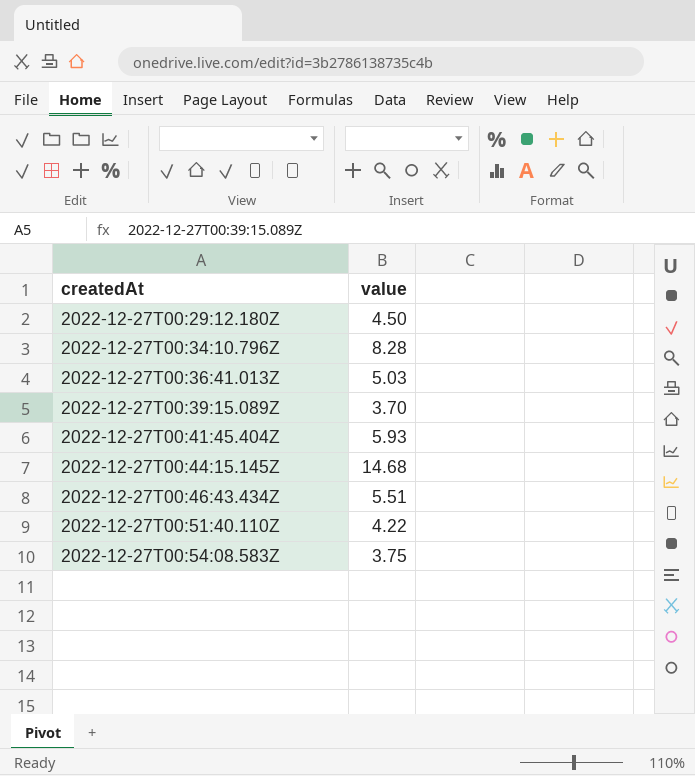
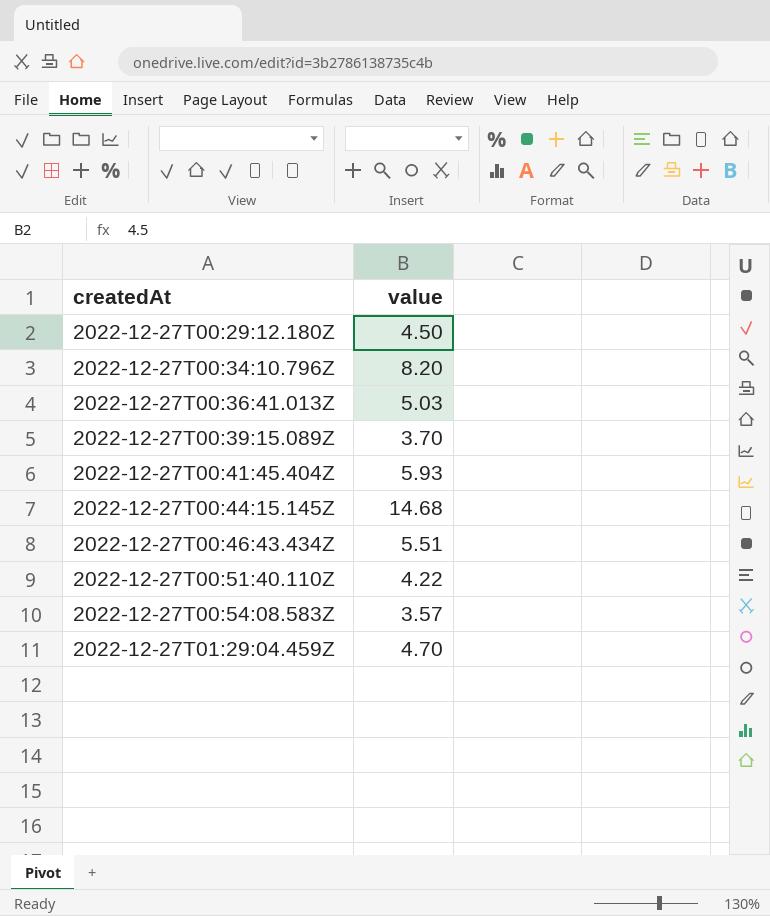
2022-12-27T00:34:10.796Z | value: 8.28 -> 8.20
2022-12-27T00:54:08.583Z | value: 3.75 -> 3.57
row 2022-12-27T01:29:04.459Z: none -> 4.70

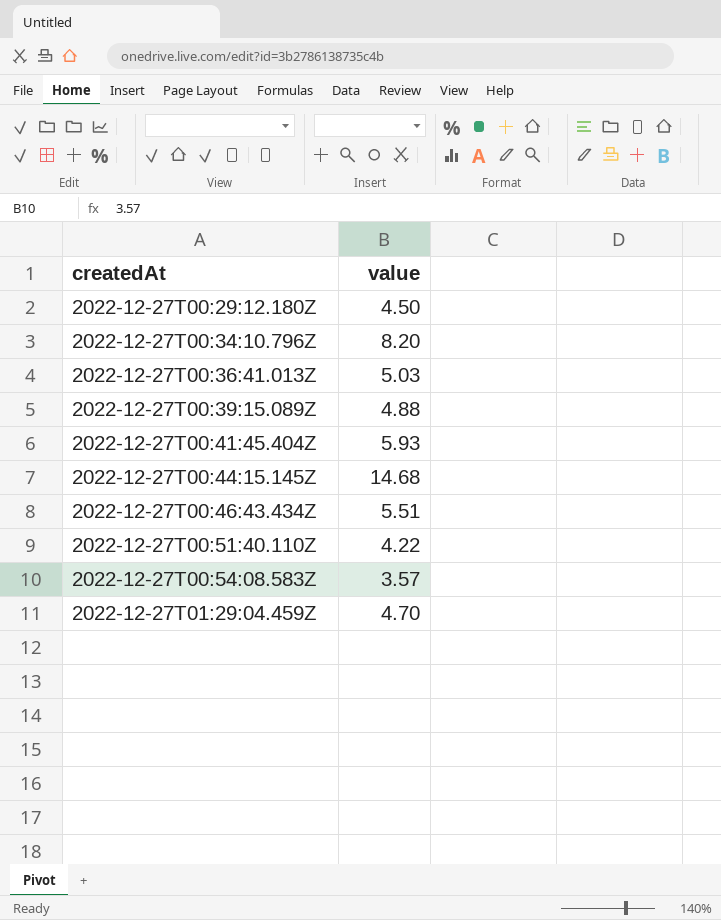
2022-12-27T00:39:15.089Z | value: 3.70 -> 4.88

